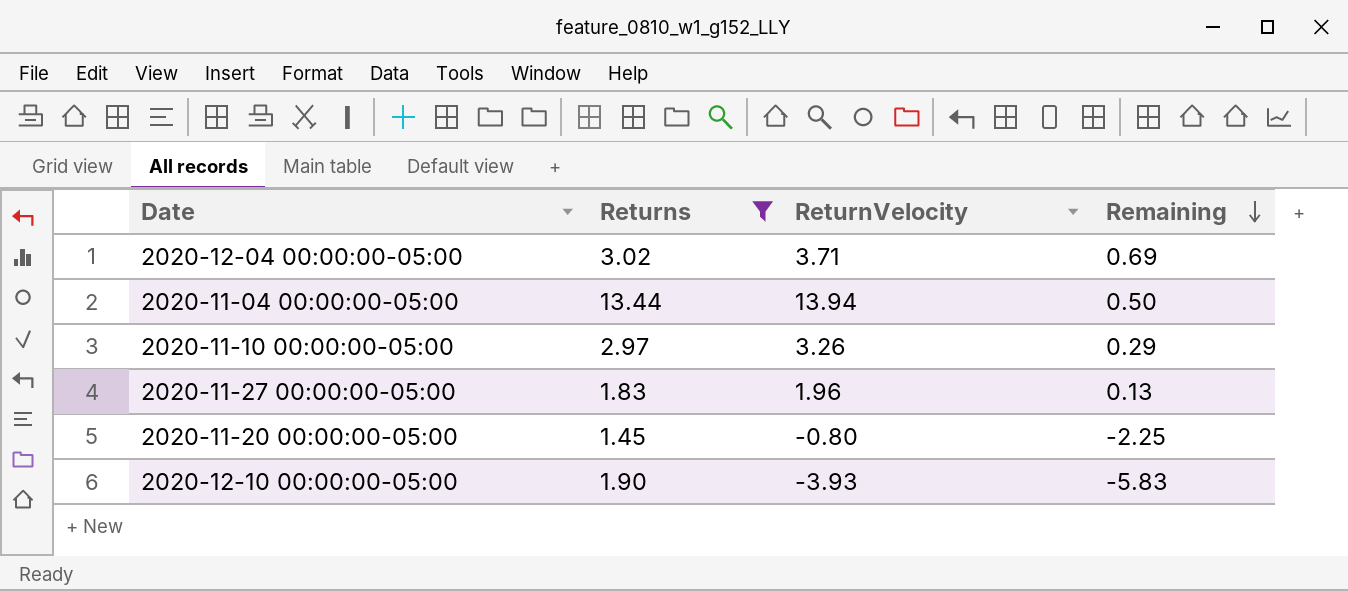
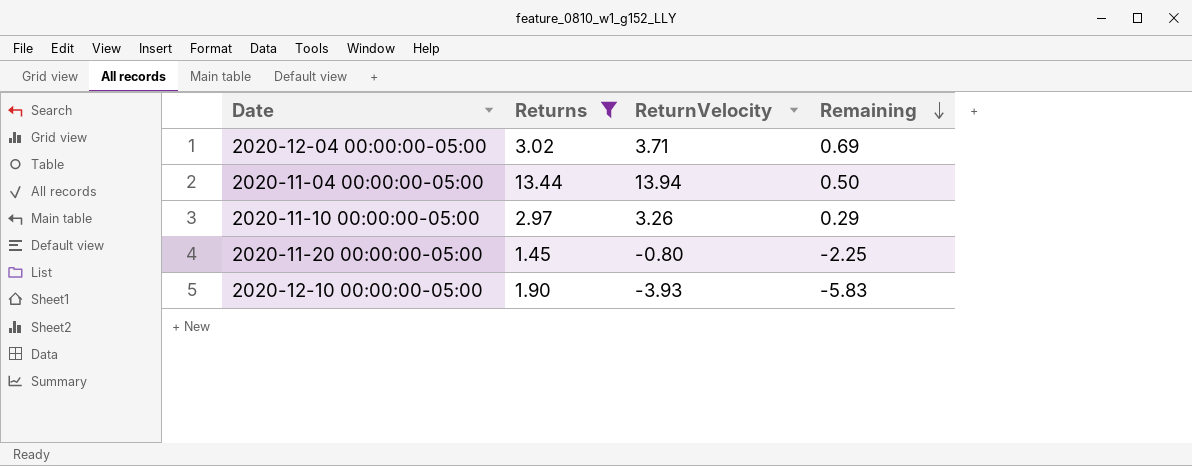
row 2020-11-27 00:00:00-05:00: 1.83 | 1.96 | 0.13 -> none

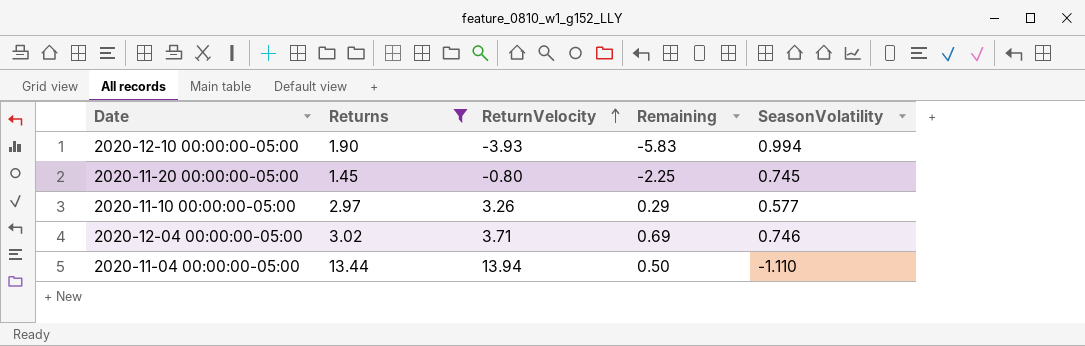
row order: Remaining descending -> ReturnVelocity ascending
column SeasonVolatility | position: none -> 5

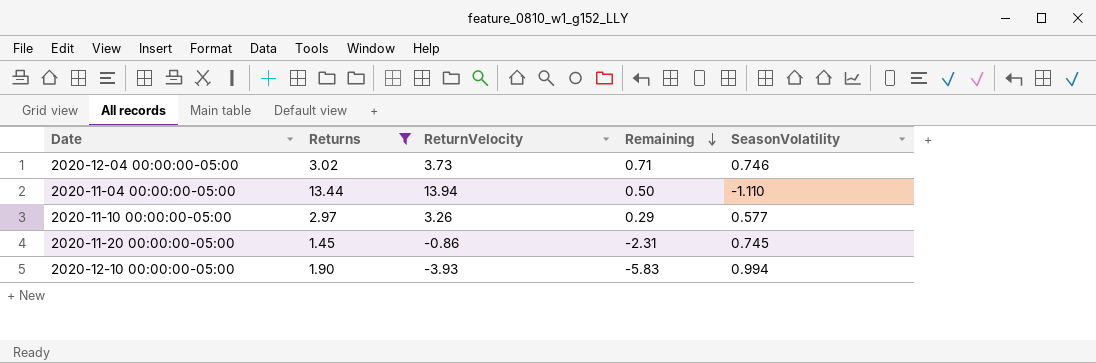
row order: ReturnVelocity ascending -> Remaining descending
2020-12-04 00:00:00-05:00 | ReturnVelocity: 3.71 -> 3.73
2020-12-04 00:00:00-05:00 | Remaining: 0.69 -> 0.71
2020-11-20 00:00:00-05:00 | ReturnVelocity: -0.80 -> -0.86
2020-11-20 00:00:00-05:00 | Remaining: -2.25 -> -2.31

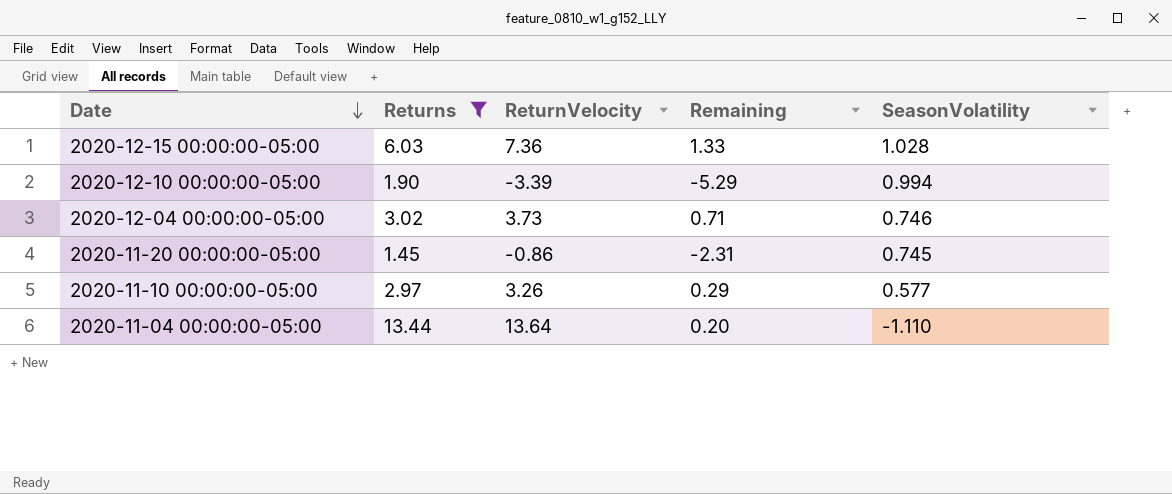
row order: Remaining descending -> Date descending
row 2020-12-15 00:00:00-05:00: none -> 6.03 | 7.36 | 1.33 | 1.028
2020-12-10 00:00:00-05:00 | ReturnVelocity: -3.93 -> -3.39
2020-12-10 00:00:00-05:00 | Remaining: -5.83 -> -5.29
2020-11-04 00:00:00-05:00 | ReturnVelocity: 13.94 -> 13.64
2020-11-04 00:00:00-05:00 | Remaining: 0.50 -> 0.20

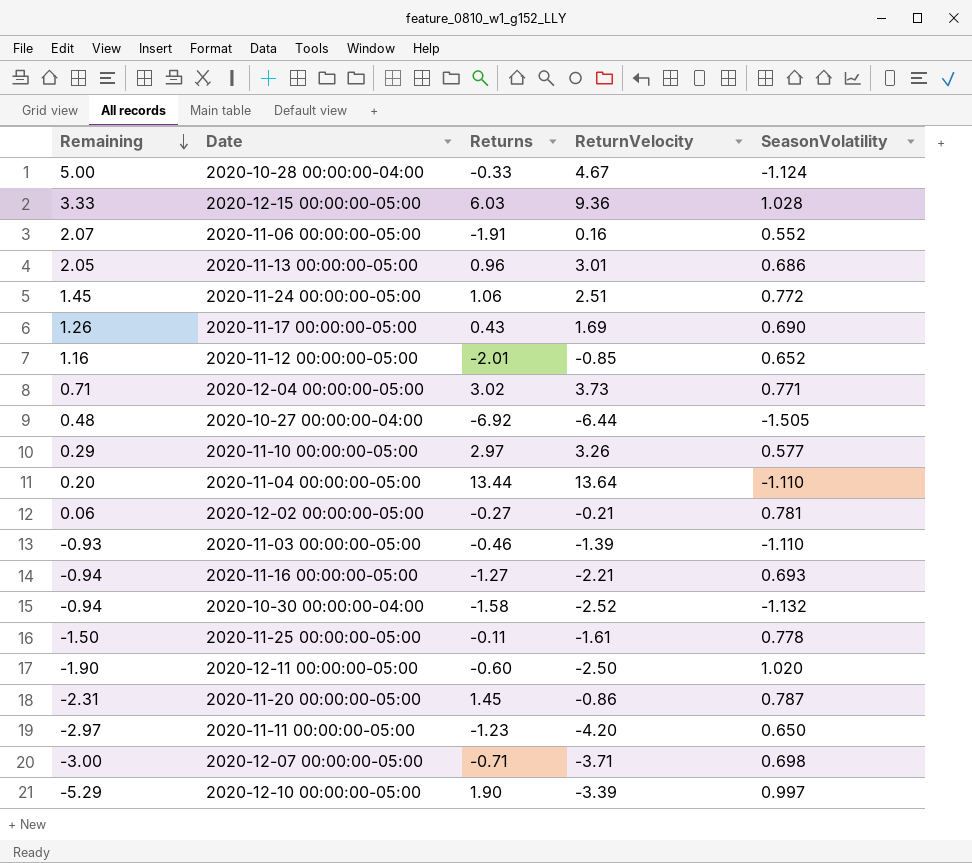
filter: Returns >= 1.45 -> none
row order: Date descending -> Remaining descending
column Remaining | position: 4 -> 1
2020-12-15 00:00:00-05:00 | Remaining: 1.33 -> 3.33
2020-12-15 00:00:00-05:00 | ReturnVelocity: 7.36 -> 9.36
2020-12-04 00:00:00-05:00 | SeasonVolatility: 0.746 -> 0.771
2020-11-20 00:00:00-05:00 | SeasonVolatility: 0.745 -> 0.787
2020-12-10 00:00:00-05:00 | SeasonVolatility: 0.994 -> 0.997

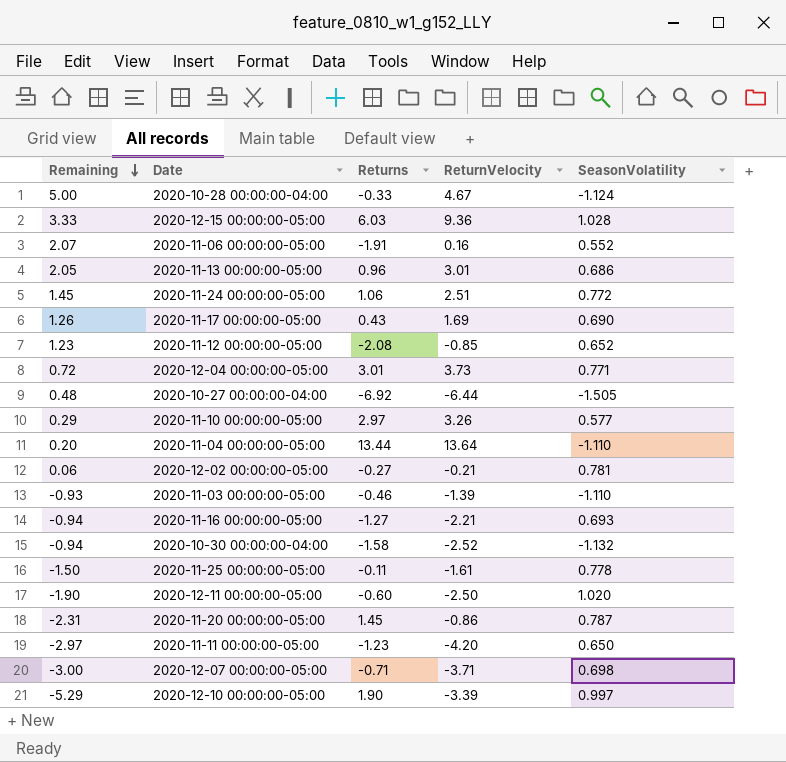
2020-11-12 00:00:00-05:00 | Remaining: 1.16 -> 1.23
2020-11-12 00:00:00-05:00 | Returns: -2.01 -> -2.08
2020-12-04 00:00:00-05:00 | Remaining: 0.71 -> 0.72
2020-12-04 00:00:00-05:00 | Returns: 3.02 -> 3.01

